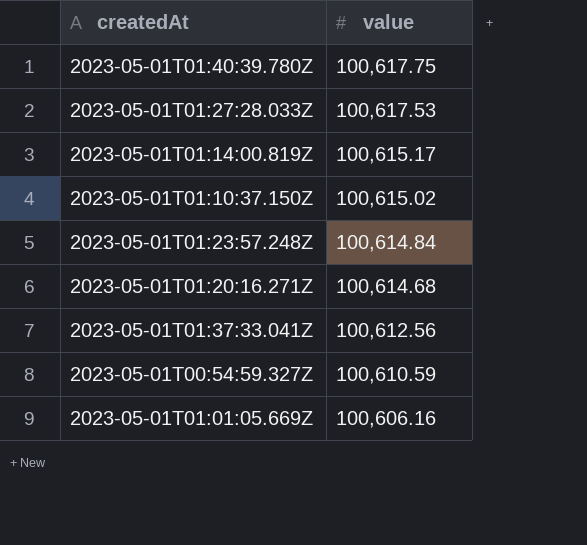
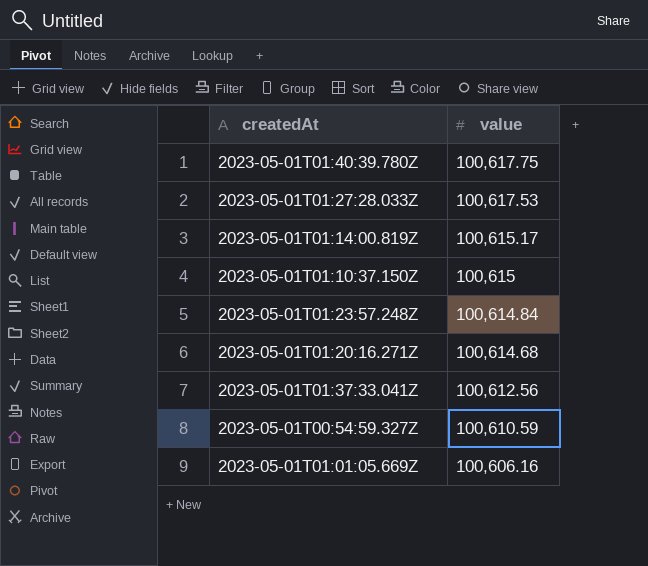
2023-05-01T01:10:37.150Z | value: 100,615.02 -> 100,615

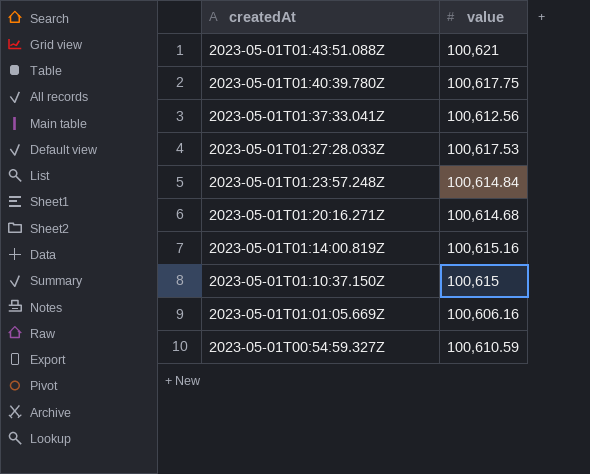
row order: value descending -> createdAt descending
row 2023-05-01T01:43:51.088Z: none -> 100,621
2023-05-01T01:14:00.819Z | value: 100,615.17 -> 100,615.16

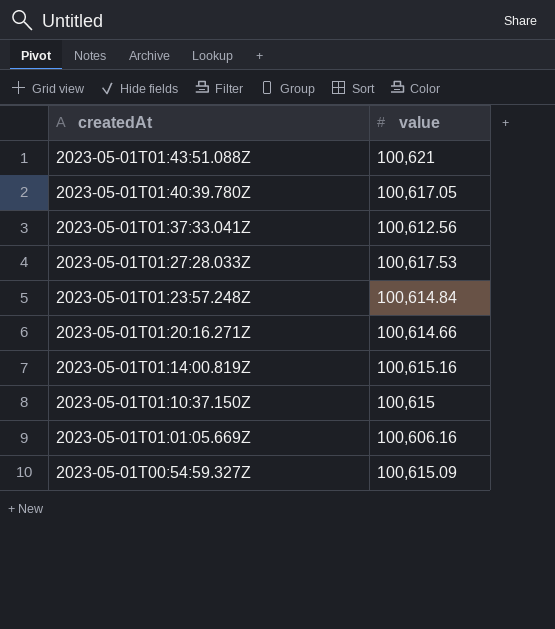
2023-05-01T01:40:39.780Z | value: 100,617.75 -> 100,617.05
2023-05-01T01:20:16.271Z | value: 100,614.68 -> 100,614.66
2023-05-01T00:54:59.327Z | value: 100,610.59 -> 100,615.09

